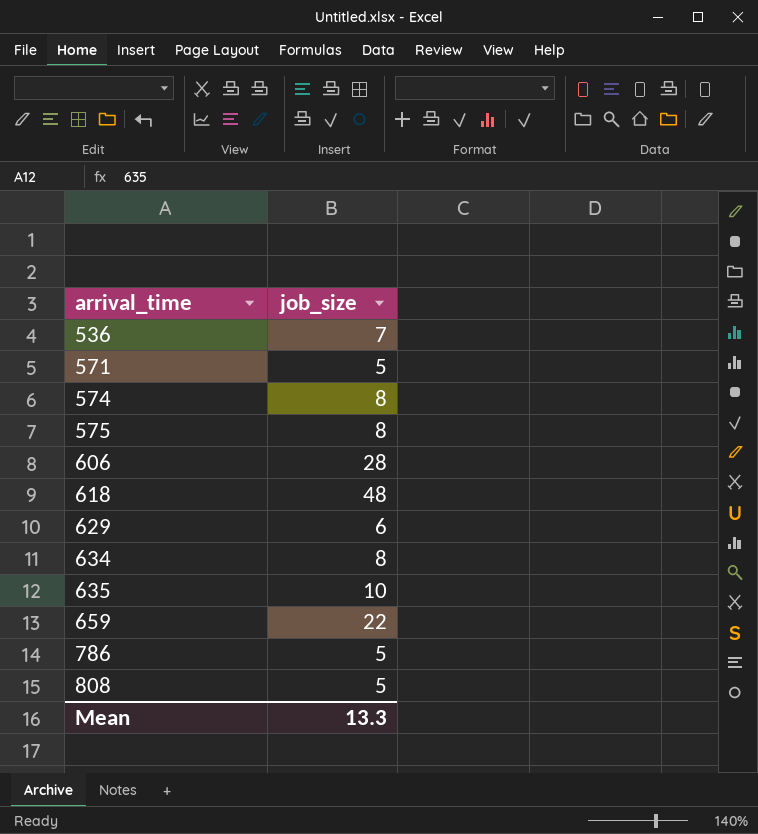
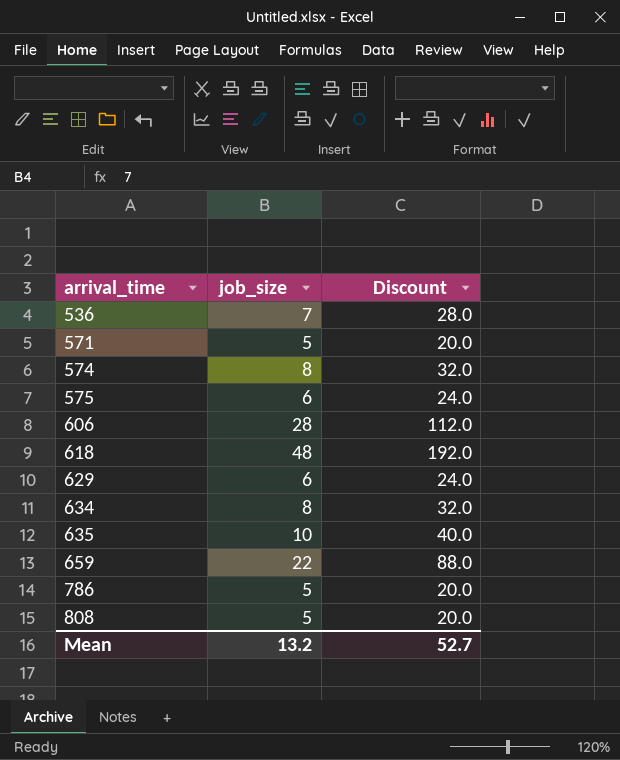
column Discount | formula: none -> [job_size] * 4
575 | job_size: 8 -> 6
Mean | job_size: 13.3 -> 13.2

